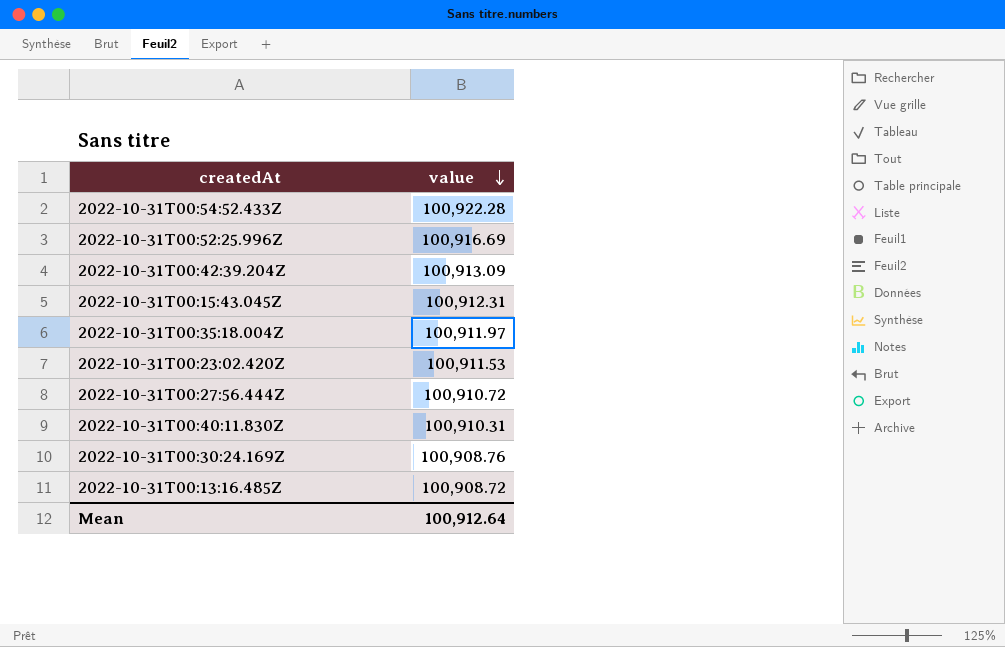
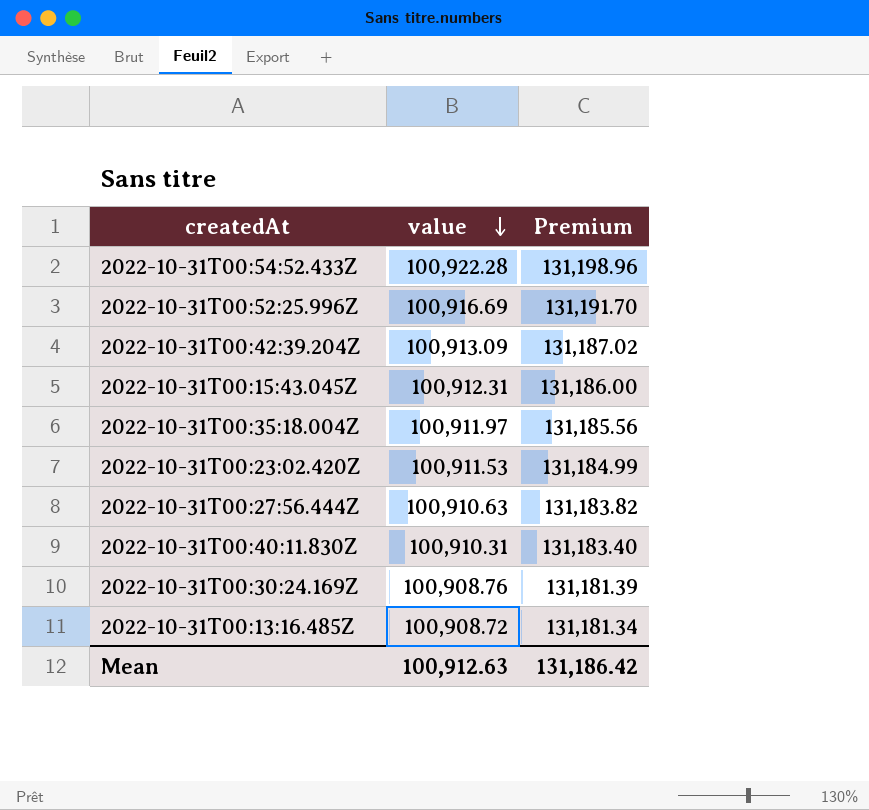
column Premium | formula: none -> [value] * 1.3
2022-10-31T00:27:56.444Z | value: 100,910.72 -> 100,910.63
Mean | value: 100,912.64 -> 100,912.63

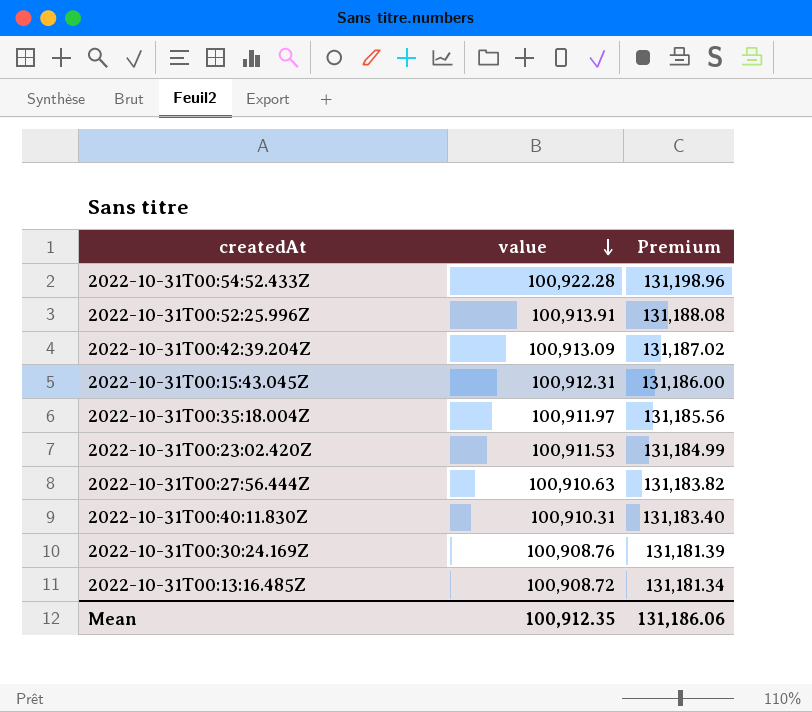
2022-10-31T00:52:25.996Z | value: 100,916.69 -> 100,913.91
2022-10-31T00:52:25.996Z | Premium: 131,191.70 -> 131,188.08
Mean | value: 100,912.63 -> 100,912.35
Mean | Premium: 131,186.42 -> 131,186.06

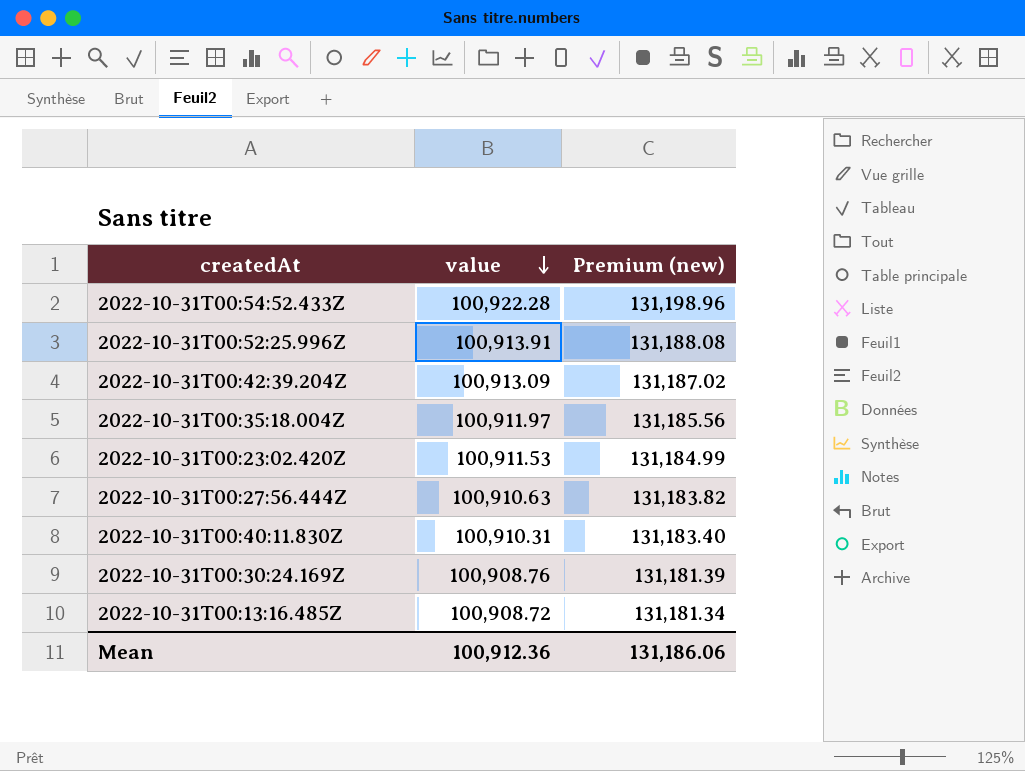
column name: Premium -> Premium (new)
row 2022-10-31T00:15:43.045Z: 100,912.31 | 131,186.00 -> none
Mean | value: 100,912.35 -> 100,912.36

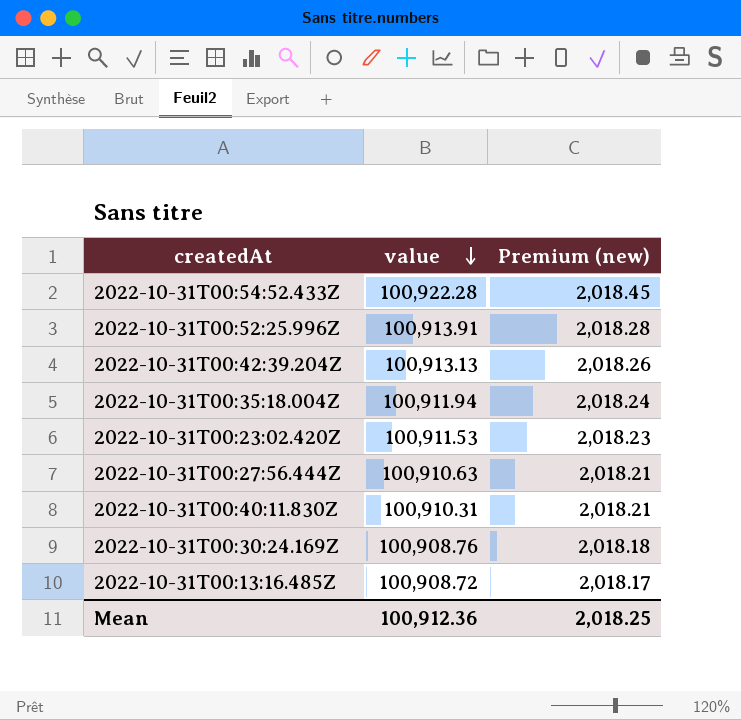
column Premium (new) | formula: [value] * 1.3 -> [value] * 0.02
2022-10-31T00:42:39.204Z | value: 100,913.09 -> 100,913.13
2022-10-31T00:35:18.004Z | value: 100,911.97 -> 100,911.94
Mean | Premium (new): 131,186.06 -> 2,018.25

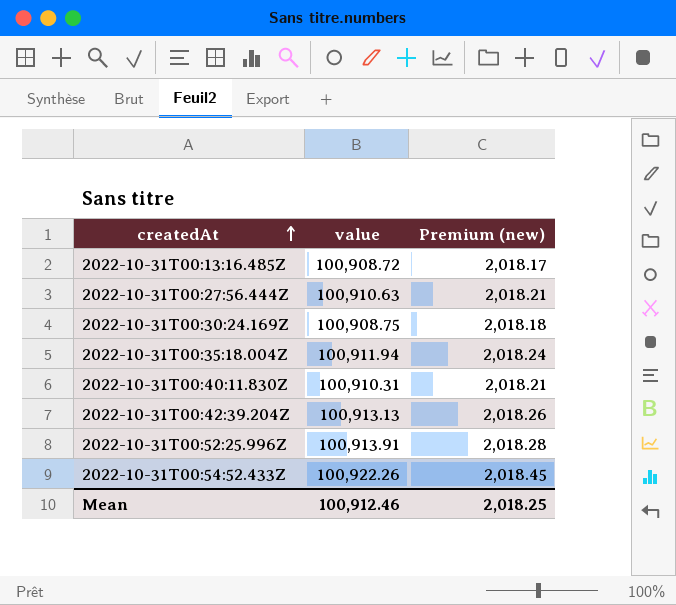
row order: value descending -> createdAt ascending
row 2022-10-31T00:23:02.420Z: 100,911.53 | 2,018.23 -> none
2022-10-31T00:30:24.169Z | value: 100,908.76 -> 100,908.75
2022-10-31T00:54:52.433Z | value: 100,922.28 -> 100,922.26
Mean | value: 100,912.36 -> 100,912.46

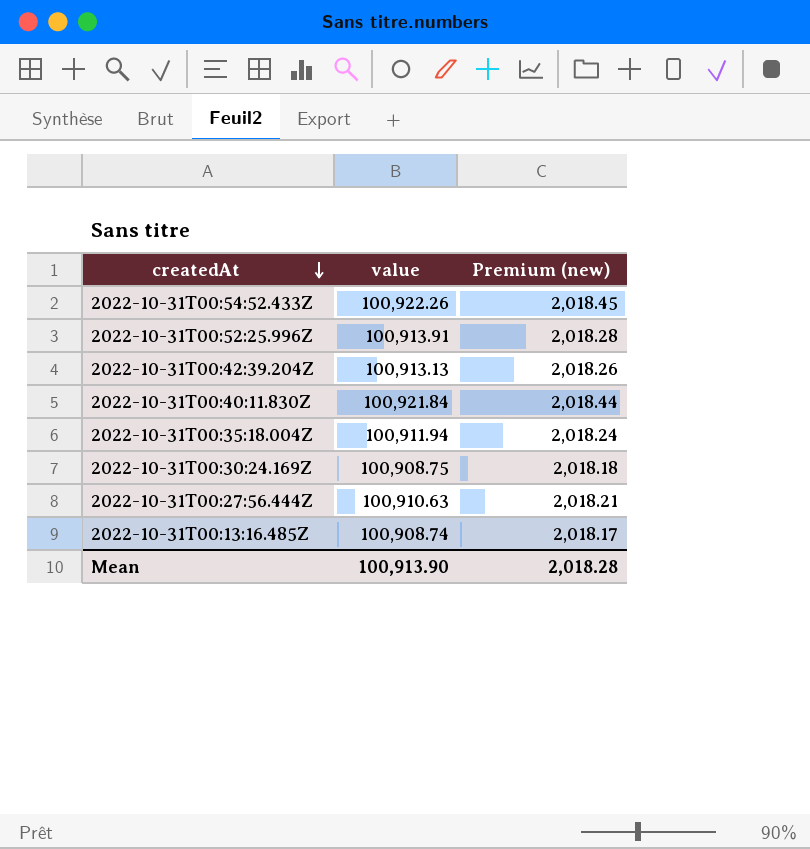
row order: createdAt ascending -> createdAt descending
2022-10-31T00:40:11.830Z | value: 100,910.31 -> 100,921.84
2022-10-31T00:40:11.830Z | Premium (new): 2,018.21 -> 2,018.44
2022-10-31T00:13:16.485Z | value: 100,908.72 -> 100,908.74
Mean | value: 100,912.46 -> 100,913.90
Mean | Premium (new): 2,018.25 -> 2,018.28

